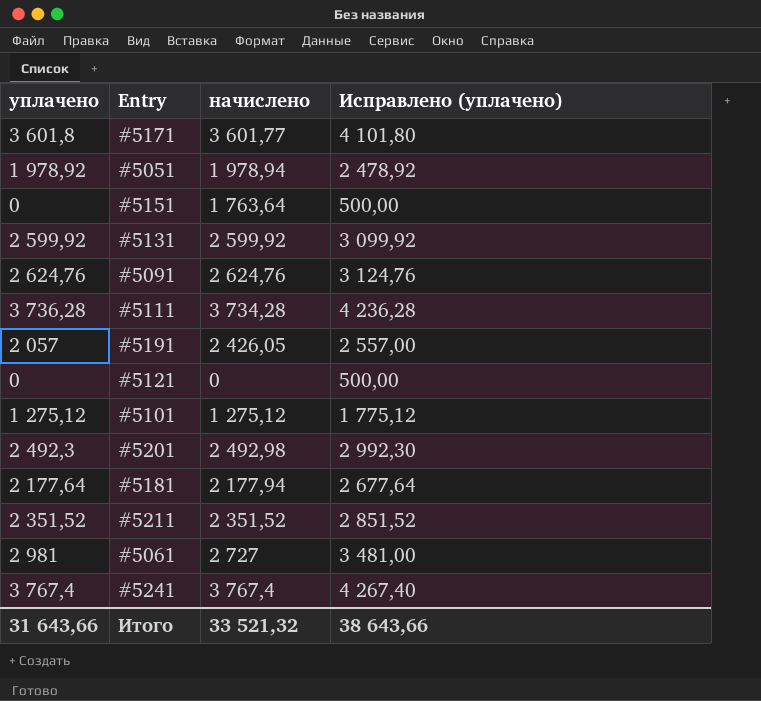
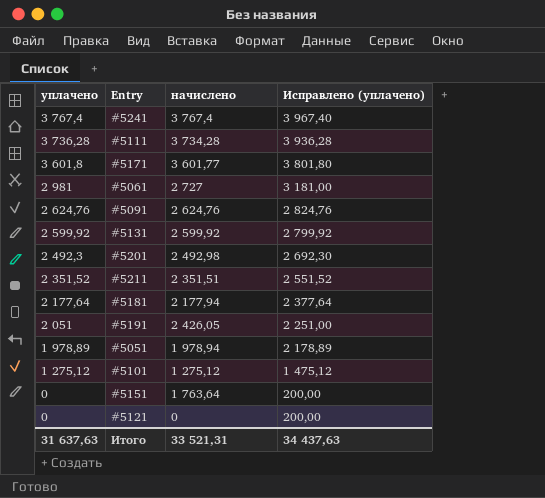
row order: none -> уплачено descending
column Исправлено (уплачено) | formula: [уплачено] + 500 -> [уплачено] + 200
#5211 | начислено: 2 351,52 -> 2 351,51
#5191 | уплачено: 2 057 -> 2 051
#5051 | уплачено: 1 978,92 -> 1 978,89
Итого | уплачено: 31 643,66 -> 31 637,63
Итого | начислено: 33 521,32 -> 33 521,31
Итого | Исправлено (уплачено): 38 643,66 -> 34 437,63

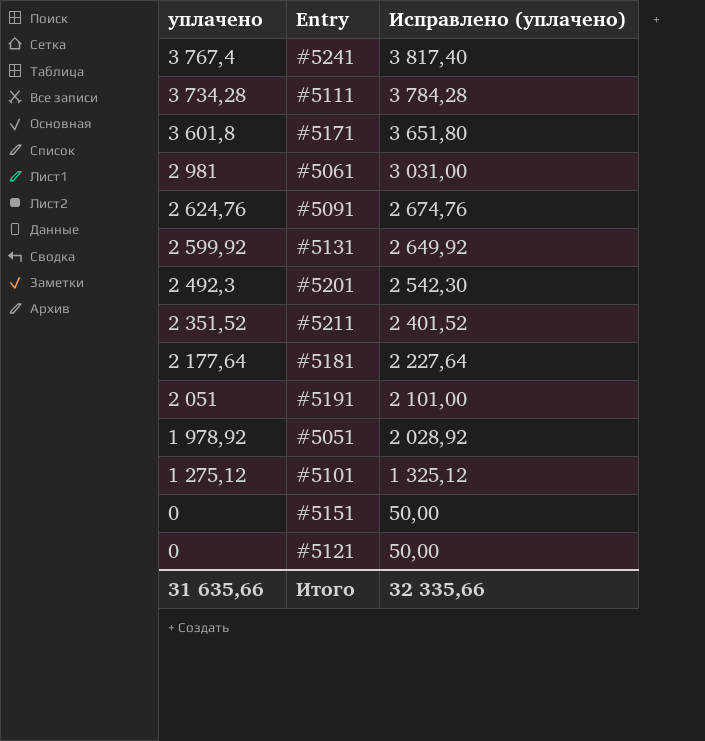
column начислено | position: 3 -> none
column Исправлено (уплачено) | formula: [уплачено] + 200 -> [уплачено] + 50
#5111 | уплачено: 3 736,28 -> 3 734,28
#5051 | уплачено: 1 978,89 -> 1 978,92
Итого | уплачено: 31 637,63 -> 31 635,66
Итого | Исправлено (уплачено): 34 437,63 -> 32 335,66

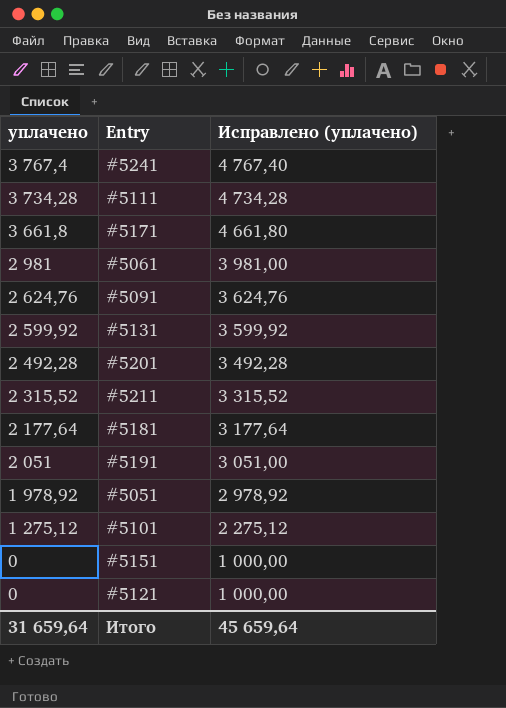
column Исправлено (уплачено) | formula: [уплачено] + 50 -> [уплачено] + 1000
#5171 | уплачено: 3 601,8 -> 3 661,8
#5201 | уплачено: 2 492,3 -> 2 492,28
#5211 | уплачено: 2 351,52 -> 2 315,52
Итого | уплачено: 31 635,66 -> 31 659,64
Итого | Исправлено (уплачено): 32 335,66 -> 45 659,64

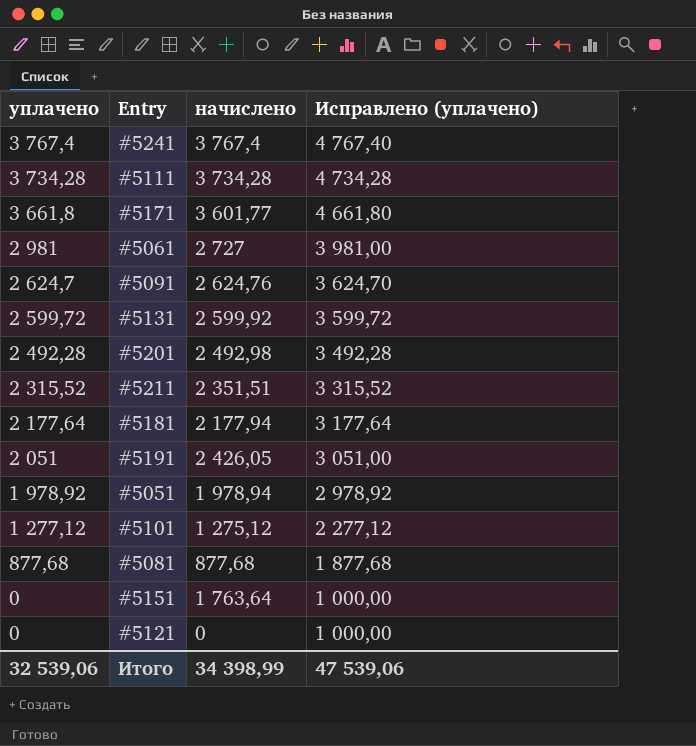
column начислено | position: none -> 3
#5091 | уплачено: 2 624,76 -> 2 624,7
#5091 | Исправлено (уплачено): 3 624,76 -> 3 624,70
#5131 | уплачено: 2 599,92 -> 2 599,72
#5131 | Исправлено (уплачено): 3 599,92 -> 3 599,72
#5101 | уплачено: 1 275,12 -> 1 277,12
#5101 | Исправлено (уплачено): 2 275,12 -> 2 277,12
row #5081: none -> 877,68 | 877,68 | 1 877,68
Итого | уплачено: 31 659,64 -> 32 539,06
Итого | Исправлено (уплачено): 45 659,64 -> 47 539,06

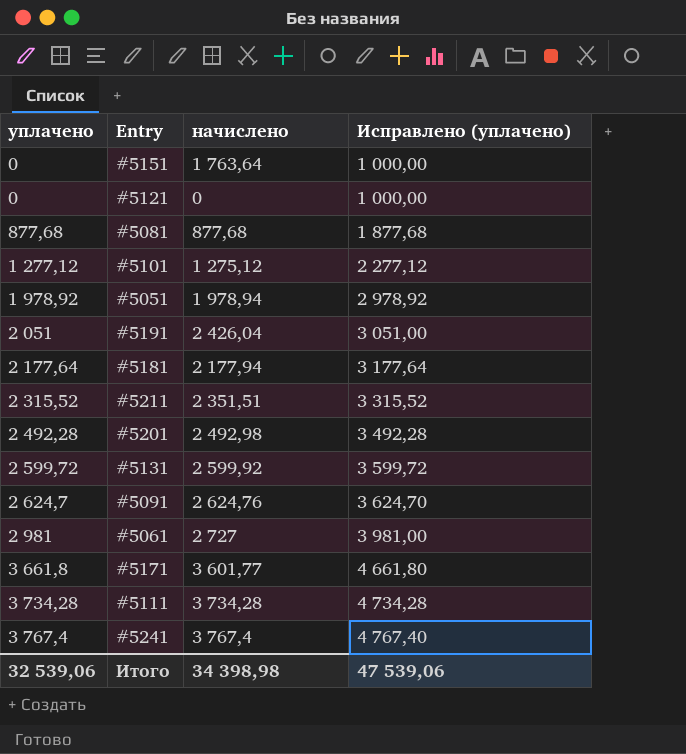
row order: уплачено descending -> уплачено ascending
#5191 | начислено: 2 426,05 -> 2 426,04
Итого | начислено: 34 398,99 -> 34 398,98

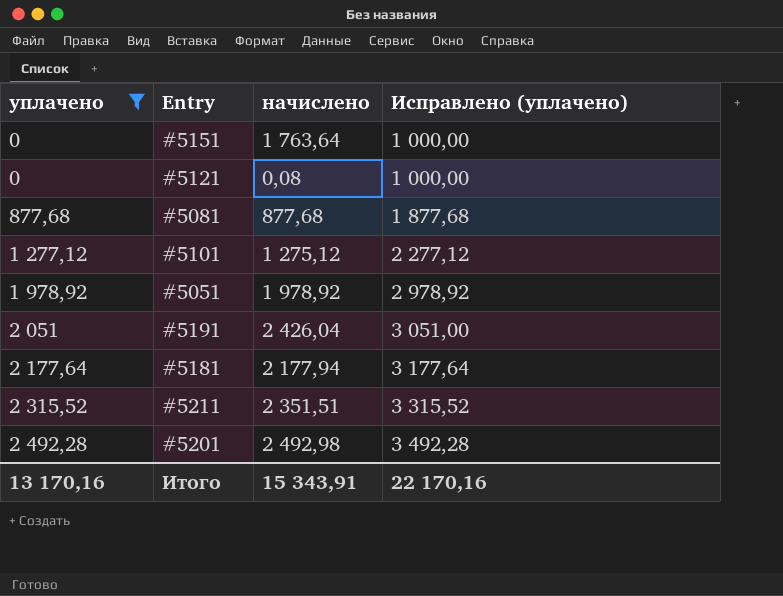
filter: none -> уплачено <= 2 492,28
#5121 | начислено: 0 -> 0,08
#5051 | начислено: 1 978,94 -> 1 978,92
Итого | уплачено: 32 539,06 -> 13 170,16
Итого | начислено: 34 398,98 -> 15 343,91
Итого | Исправлено (уплачено): 47 539,06 -> 22 170,16

